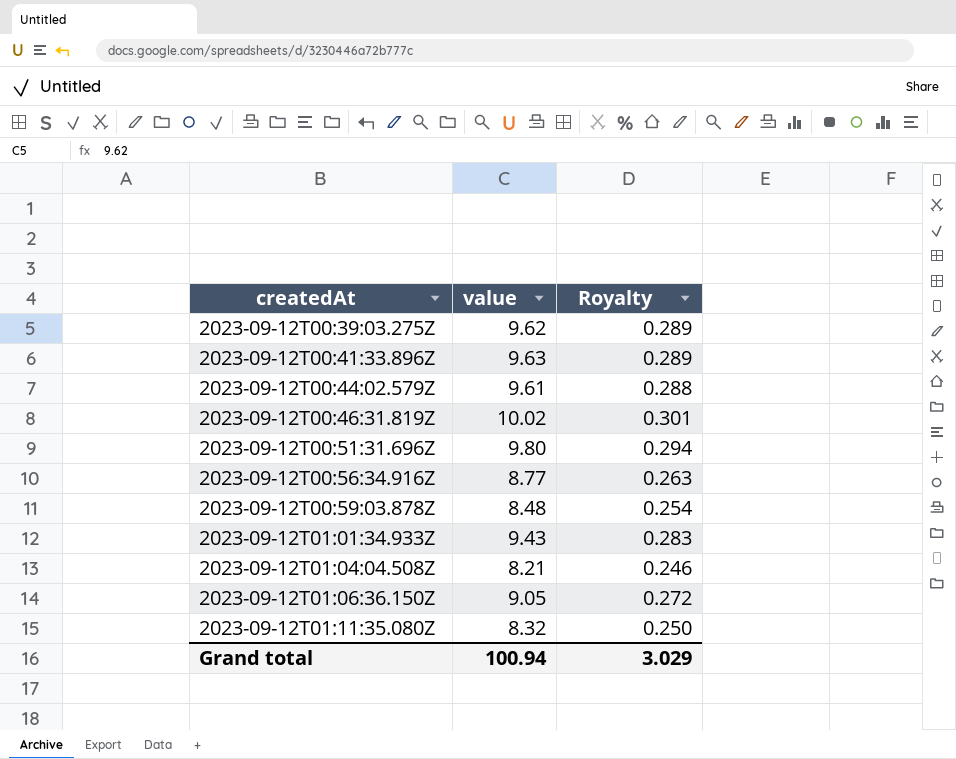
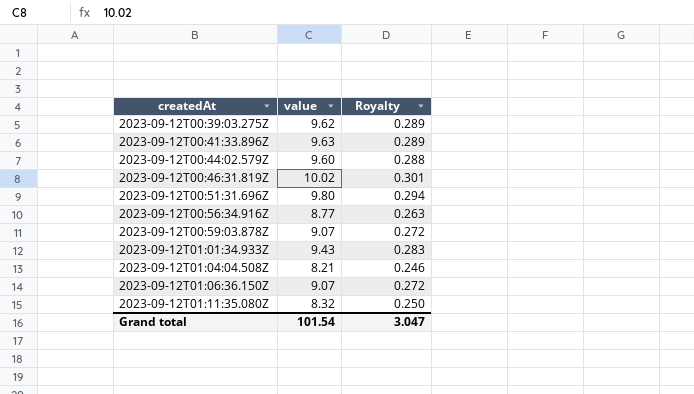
2023-09-12T00:44:02.579Z | value: 9.61 -> 9.60
2023-09-12T00:59:03.878Z | value: 8.48 -> 9.07
2023-09-12T00:59:03.878Z | Royalty: 0.254 -> 0.272
2023-09-12T01:06:36.150Z | value: 9.05 -> 9.07
Grand total | value: 100.94 -> 101.54
Grand total | Royalty: 3.029 -> 3.047

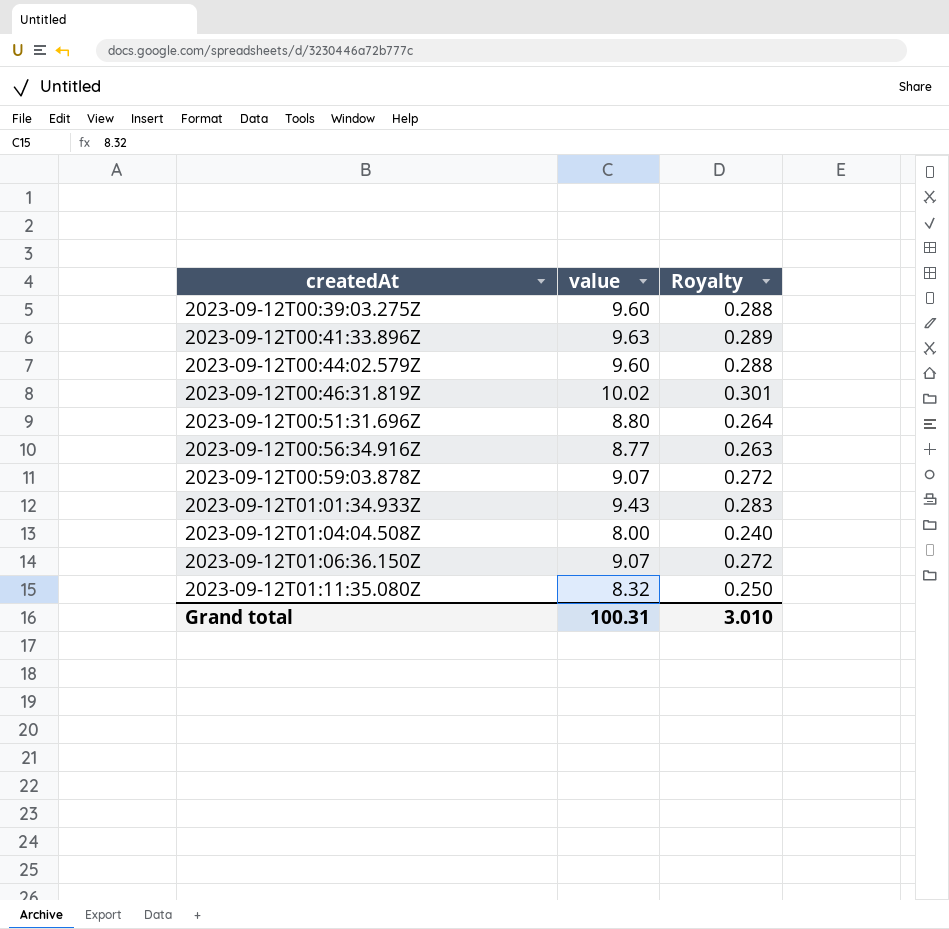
2023-09-12T00:39:03.275Z | value: 9.62 -> 9.60
2023-09-12T00:39:03.275Z | Royalty: 0.289 -> 0.288
2023-09-12T00:51:31.696Z | value: 9.80 -> 8.80
2023-09-12T00:51:31.696Z | Royalty: 0.294 -> 0.264
2023-09-12T01:04:04.508Z | value: 8.21 -> 8.00
2023-09-12T01:04:04.508Z | Royalty: 0.246 -> 0.240
Grand total | value: 101.54 -> 100.31
Grand total | Royalty: 3.047 -> 3.010

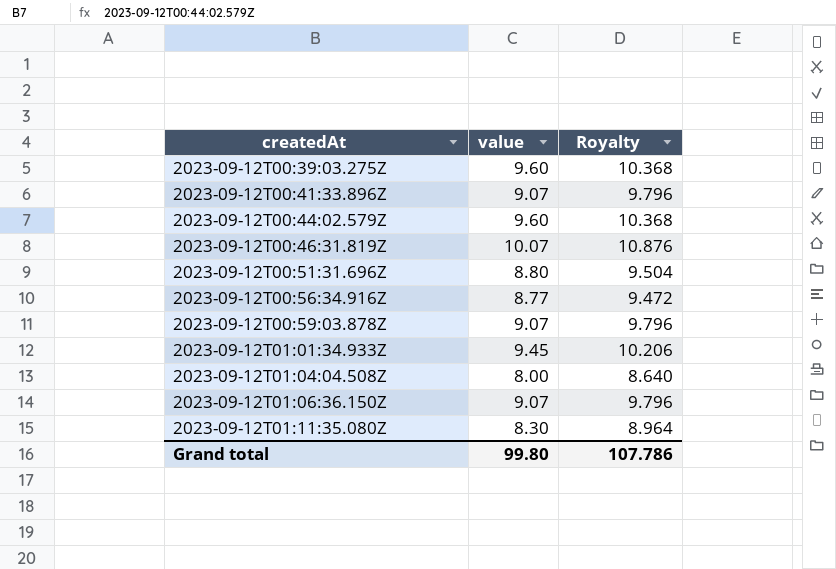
column Royalty | formula: [value] * 0.03 -> [value] * 1.08
2023-09-12T00:41:33.896Z | value: 9.63 -> 9.07
2023-09-12T00:46:31.819Z | value: 10.02 -> 10.07
2023-09-12T01:01:34.933Z | value: 9.43 -> 9.45
2023-09-12T01:11:35.080Z | value: 8.32 -> 8.30
Grand total | value: 100.31 -> 99.80
Grand total | Royalty: 3.010 -> 107.786

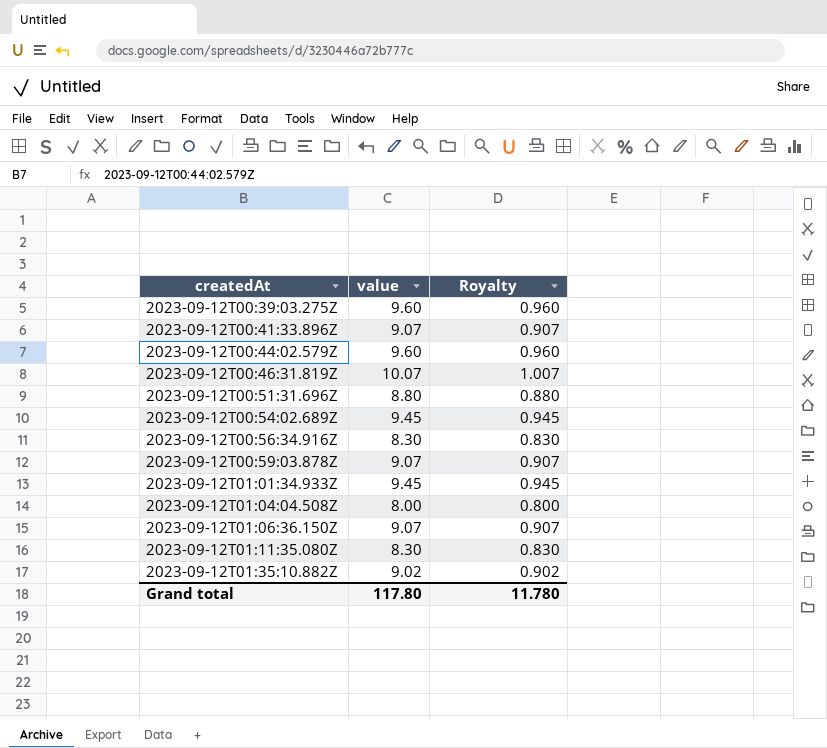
column Royalty | formula: [value] * 1.08 -> [value] * 0.1
row 2023-09-12T00:54:02.689Z: none -> 9.45 | 0.945
2023-09-12T00:56:34.916Z | value: 8.77 -> 8.30
row 2023-09-12T01:35:10.882Z: none -> 9.02 | 0.902
Grand total | value: 99.80 -> 117.80
Grand total | Royalty: 107.786 -> 11.780

